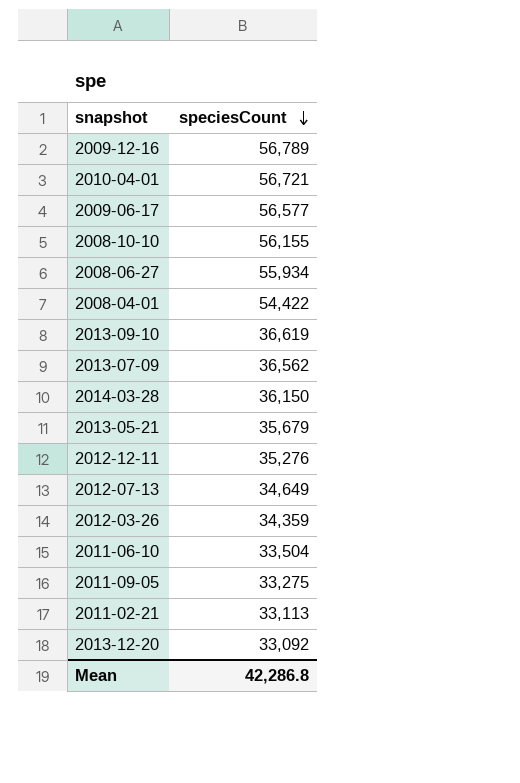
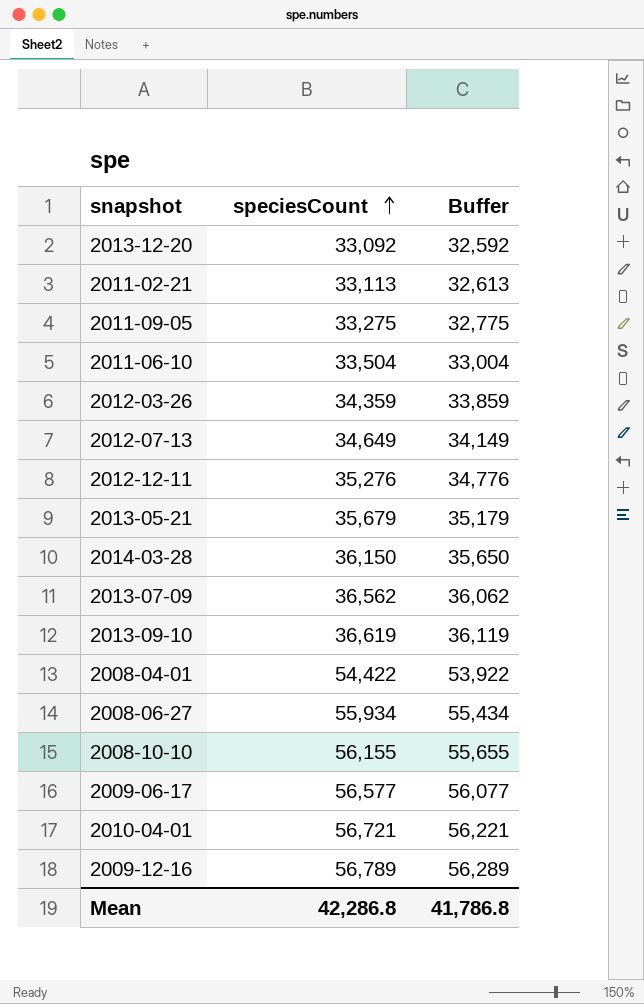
row order: speciesCount descending -> speciesCount ascending
column Buffer | formula: none -> [speciesCount] - 500

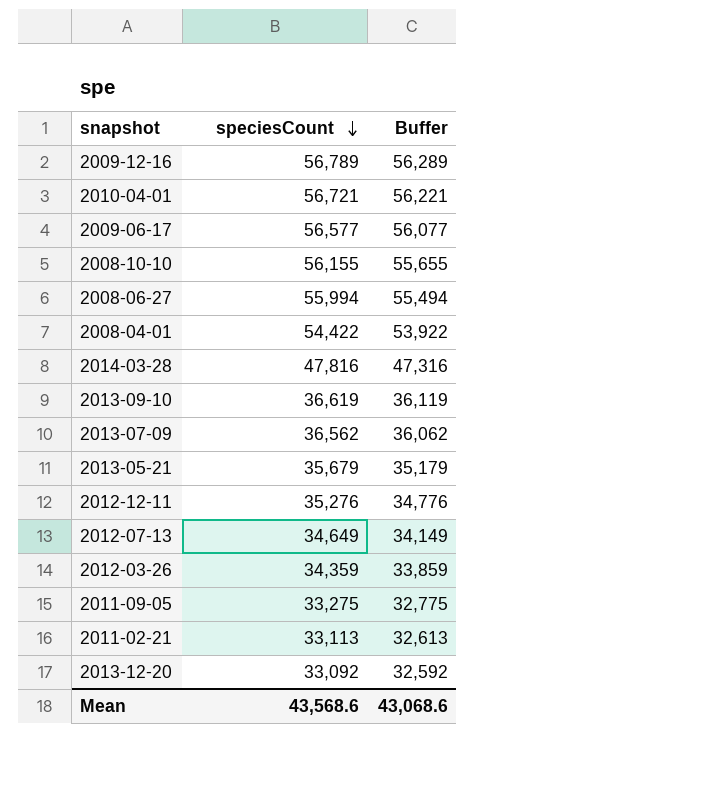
row order: speciesCount ascending -> speciesCount descending
row 2011-06-10: 33,504 | 33,004 -> none
2008-06-27 | speciesCount: 55,934 -> 55,994
2008-06-27 | Buffer: 55,434 -> 55,494
2014-03-28 | speciesCount: 36,150 -> 47,816
2014-03-28 | Buffer: 35,650 -> 47,316
Mean | speciesCount: 42,286.8 -> 43,568.6
Mean | Buffer: 41,786.8 -> 43,068.6

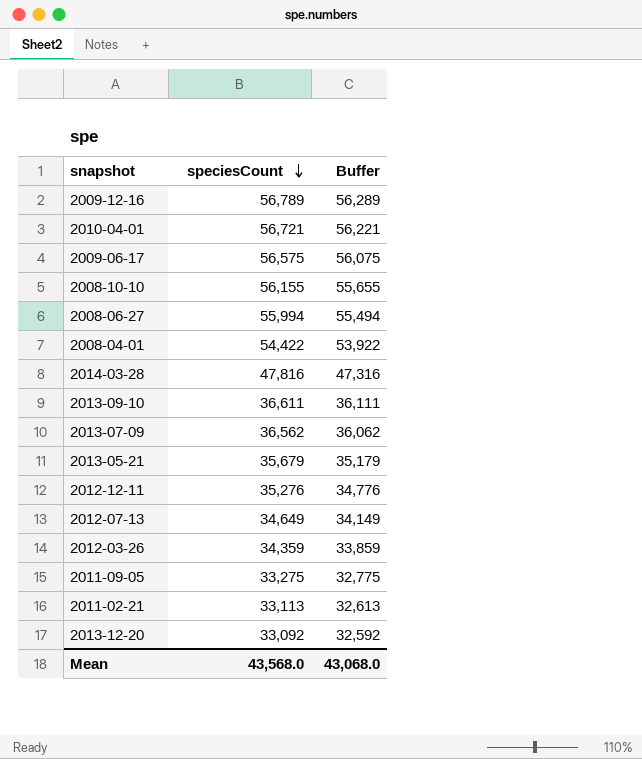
2009-06-17 | speciesCount: 56,577 -> 56,575
2009-06-17 | Buffer: 56,077 -> 56,075
2013-09-10 | speciesCount: 36,619 -> 36,611
2013-09-10 | Buffer: 36,119 -> 36,111
Mean | speciesCount: 43,568.6 -> 43,568.0
Mean | Buffer: 43,068.6 -> 43,068.0

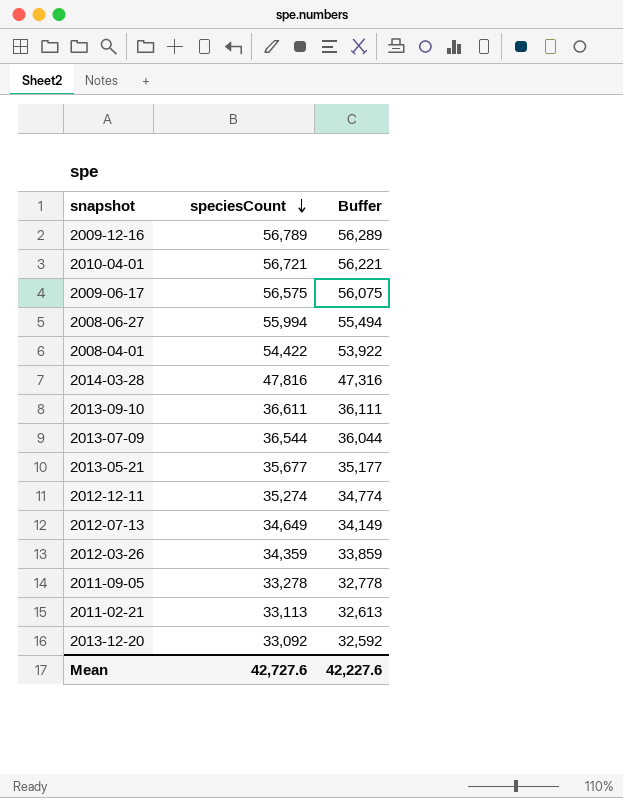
row 2008-10-10: 56,155 | 55,655 -> none
2013-07-09 | speciesCount: 36,562 -> 36,544
2013-07-09 | Buffer: 36,062 -> 36,044
2013-05-21 | speciesCount: 35,679 -> 35,677
2013-05-21 | Buffer: 35,179 -> 35,177
2012-12-11 | speciesCount: 35,276 -> 35,274
2012-12-11 | Buffer: 34,776 -> 34,774
2011-09-05 | speciesCount: 33,275 -> 33,278
2011-09-05 | Buffer: 32,775 -> 32,778
Mean | speciesCount: 43,568.0 -> 42,727.6
Mean | Buffer: 43,068.0 -> 42,227.6

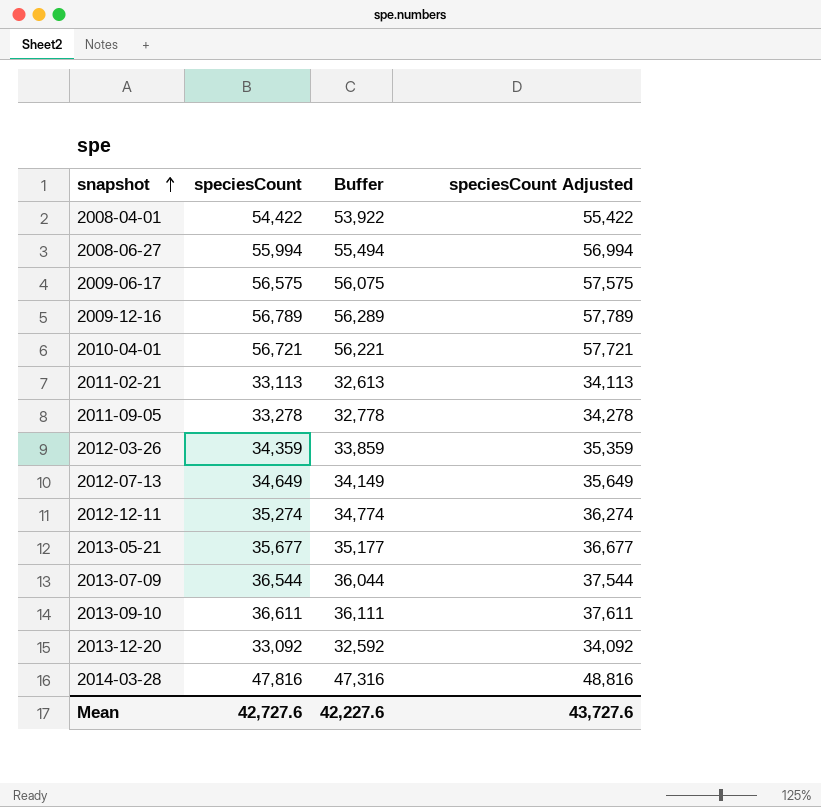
row order: speciesCount descending -> snapshot ascending
column speciesCount Adjusted | formula: none -> [speciesCount] + 1000

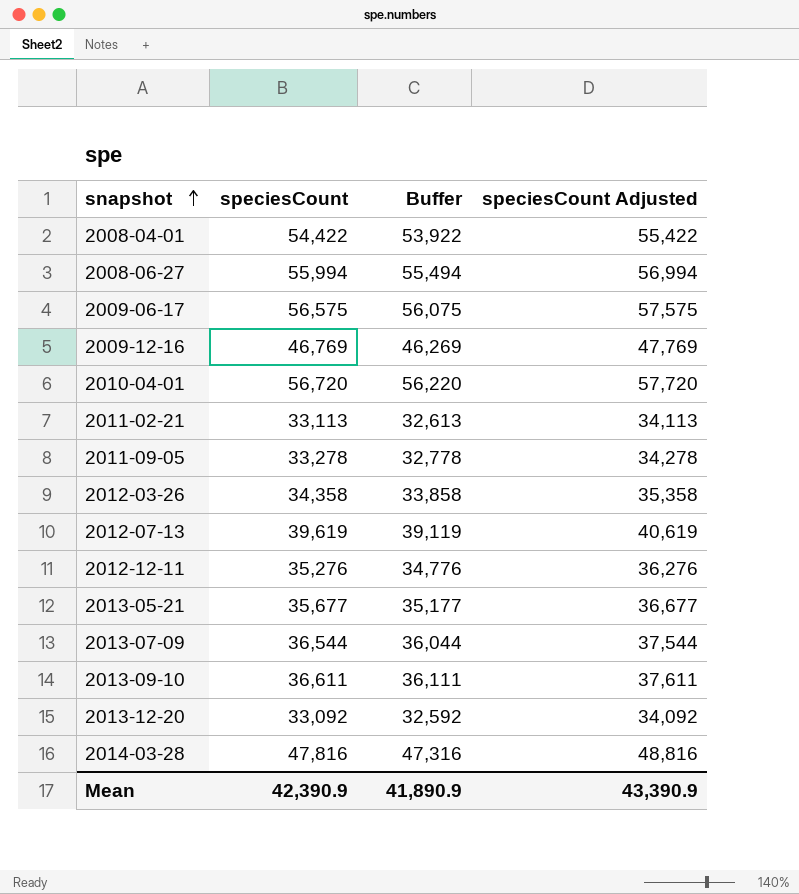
2009-12-16 | speciesCount: 56,789 -> 46,769
2009-12-16 | Buffer: 56,289 -> 46,269
2009-12-16 | speciesCount Adjusted: 57,789 -> 47,769
2010-04-01 | speciesCount: 56,721 -> 56,720
2010-04-01 | Buffer: 56,221 -> 56,220
2010-04-01 | speciesCount Adjusted: 57,721 -> 57,720
2012-03-26 | speciesCount: 34,359 -> 34,358
2012-03-26 | Buffer: 33,859 -> 33,858
2012-03-26 | speciesCount Adjusted: 35,359 -> 35,358
2012-07-13 | speciesCount: 34,649 -> 39,619
2012-07-13 | Buffer: 34,149 -> 39,119
2012-07-13 | speciesCount Adjusted: 35,649 -> 40,619
2012-12-11 | speciesCount: 35,274 -> 35,276
2012-12-11 | Buffer: 34,774 -> 34,776
2012-12-11 | speciesCount Adjusted: 36,274 -> 36,276
Mean | speciesCount: 42,727.6 -> 42,390.9
Mean | Buffer: 42,227.6 -> 41,890.9
Mean | speciesCount Adjusted: 43,727.6 -> 43,390.9

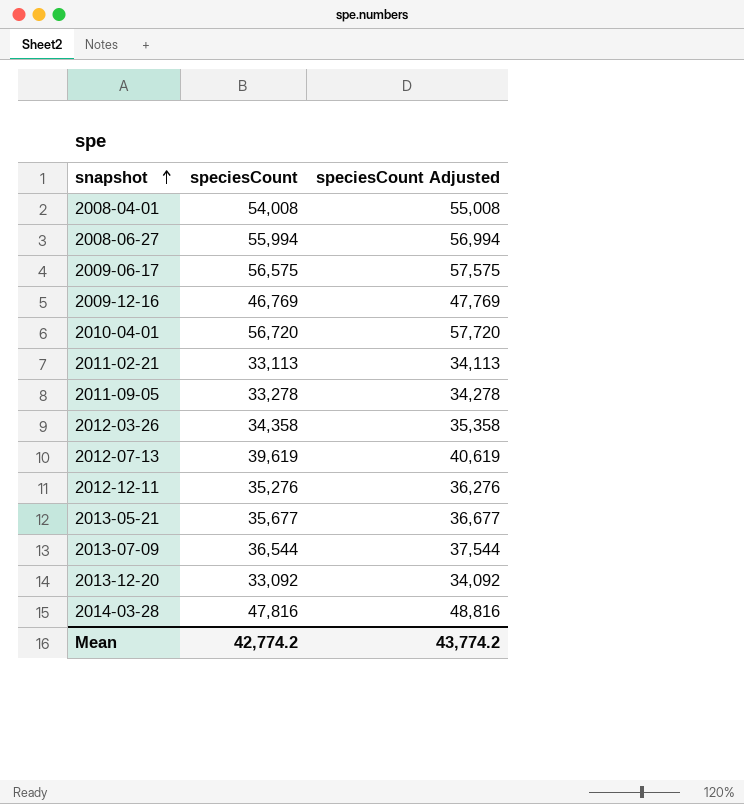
column Buffer | formula: [speciesCount] - 500 -> none
row 2013-09-10: 36,611 | 36,111 | 37,611 -> none
2008-04-01 | speciesCount: 54,422 -> 54,008
2008-04-01 | speciesCount Adjusted: 55,422 -> 55,008
Mean | speciesCount: 42,390.9 -> 42,774.2
Mean | speciesCount Adjusted: 43,390.9 -> 43,774.2

